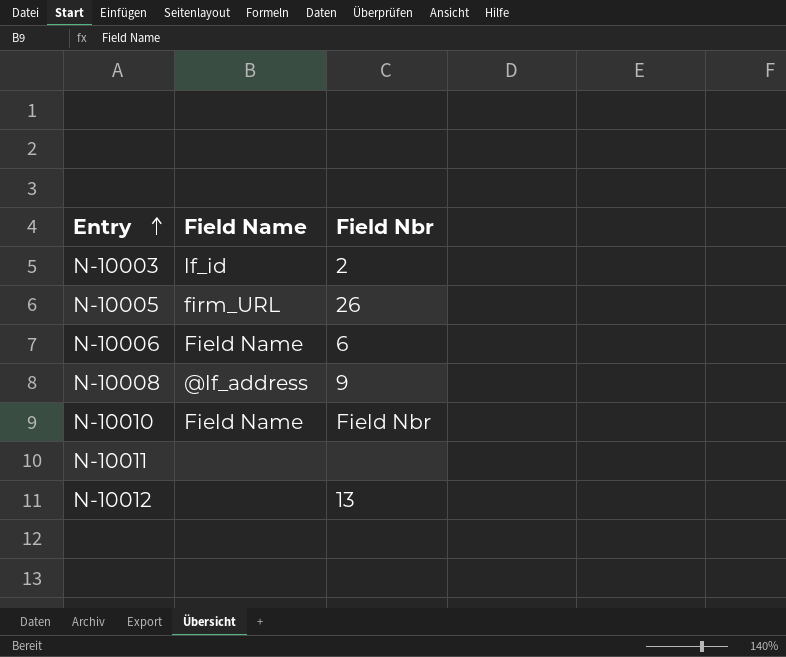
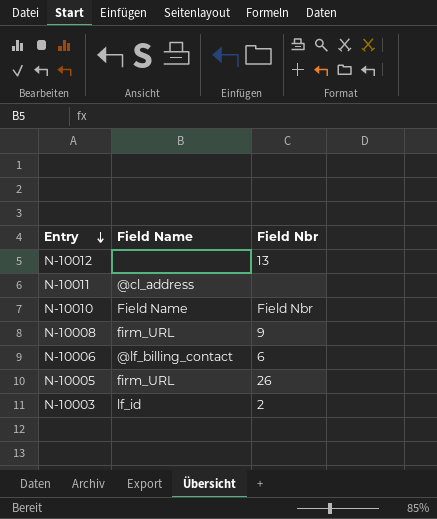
row order: Entry ascending -> Entry descending
N-10011 | Field Name: none -> @cl_address
N-10008 | Field Name: @lf_address -> firm_URL
N-10006 | Field Name: Field Name -> @lf_billing_contact

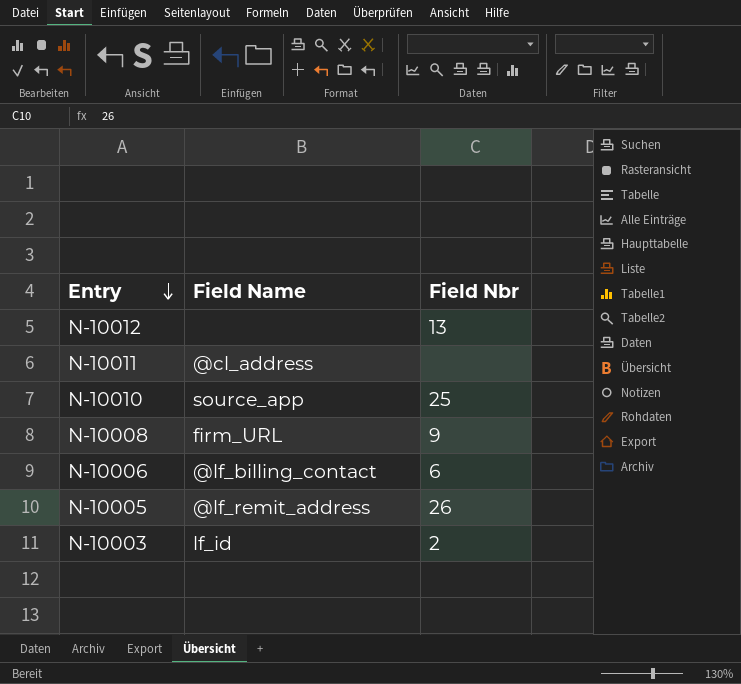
N-10010 | Field Name: Field Name -> source_app
N-10010 | Field Nbr: Field Nbr -> 25
N-10005 | Field Name: firm_URL -> @lf_remit_address

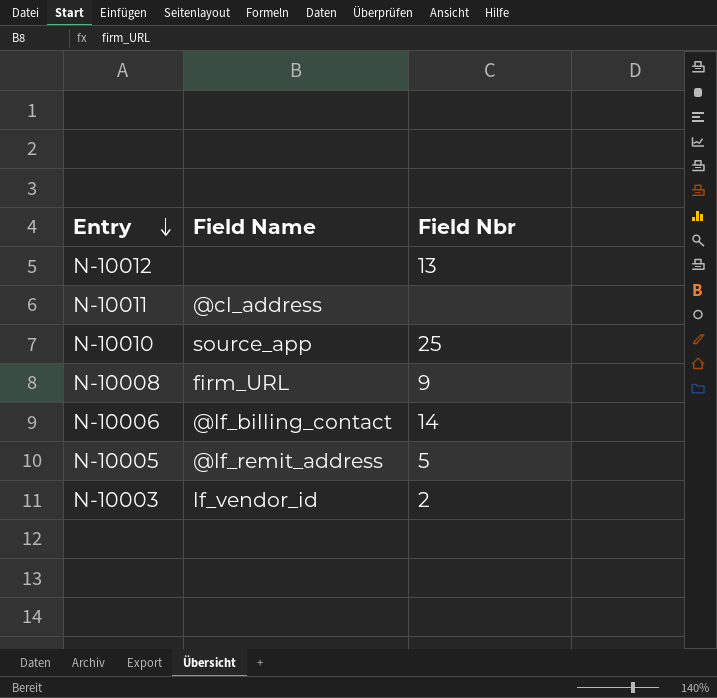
N-10006 | Field Nbr: 6 -> 14
N-10005 | Field Nbr: 26 -> 5
N-10003 | Field Name: lf_id -> lf_vendor_id

